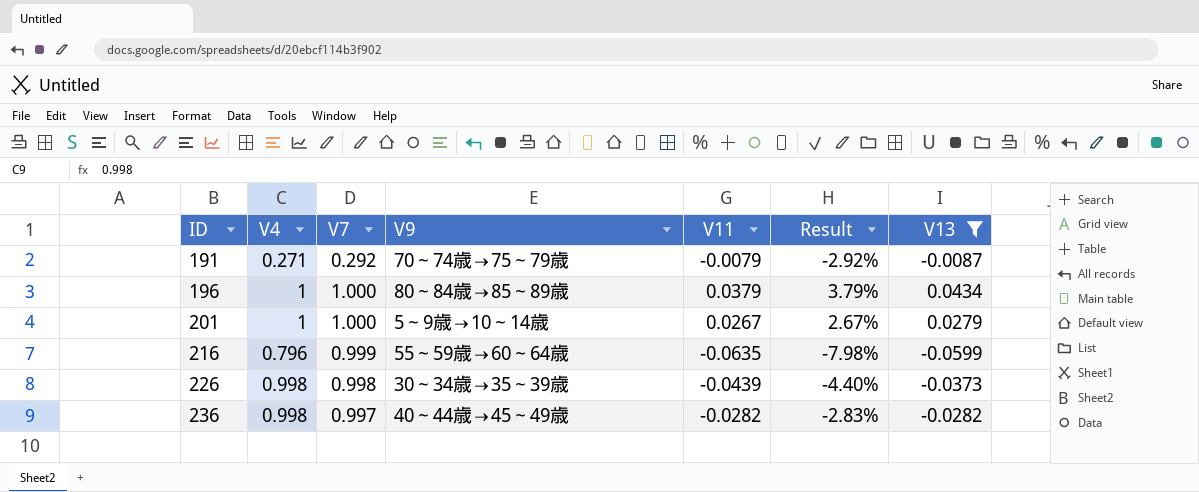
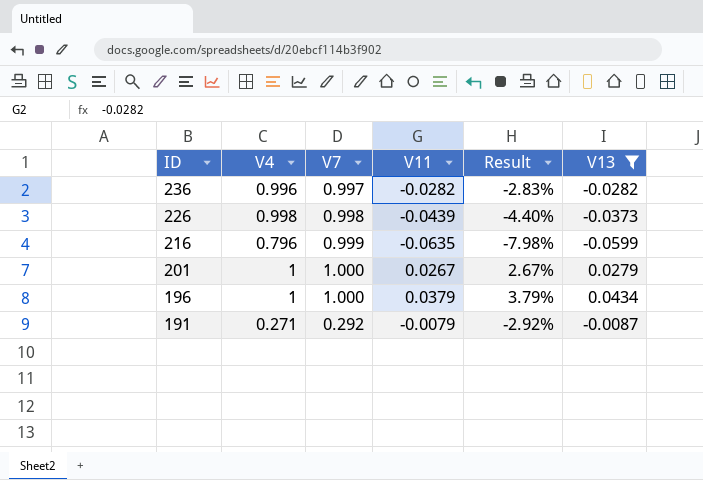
row order: ID ascending -> ID descending
column V9 | position: 4 -> none
236 | V4: 0.998 -> 0.996

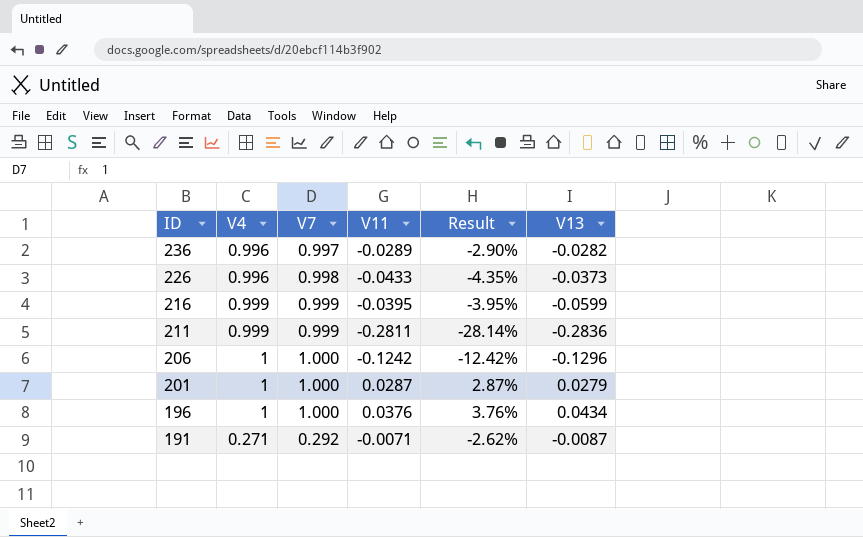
filter: V13 >= -0.0599 -> none
236 | V11: -0.0282 -> -0.0289
236 | Result: -2.83% -> -2.90%
226 | V4: 0.998 -> 0.996
226 | V11: -0.0439 -> -0.0433
226 | Result: -4.40% -> -4.35%
216 | V4: 0.796 -> 0.999
216 | V11: -0.0635 -> -0.0395
216 | Result: -7.98% -> -3.95%
201 | V11: 0.0267 -> 0.0287
201 | Result: 2.67% -> 2.87%
196 | V11: 0.0379 -> 0.0376
196 | Result: 3.79% -> 3.76%
191 | V11: -0.0079 -> -0.0071
191 | Result: -2.92% -> -2.62%

